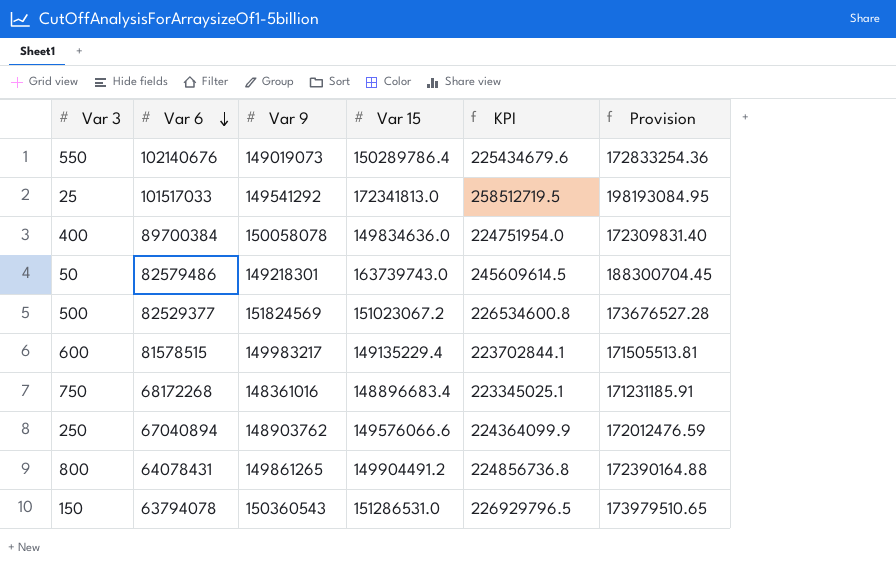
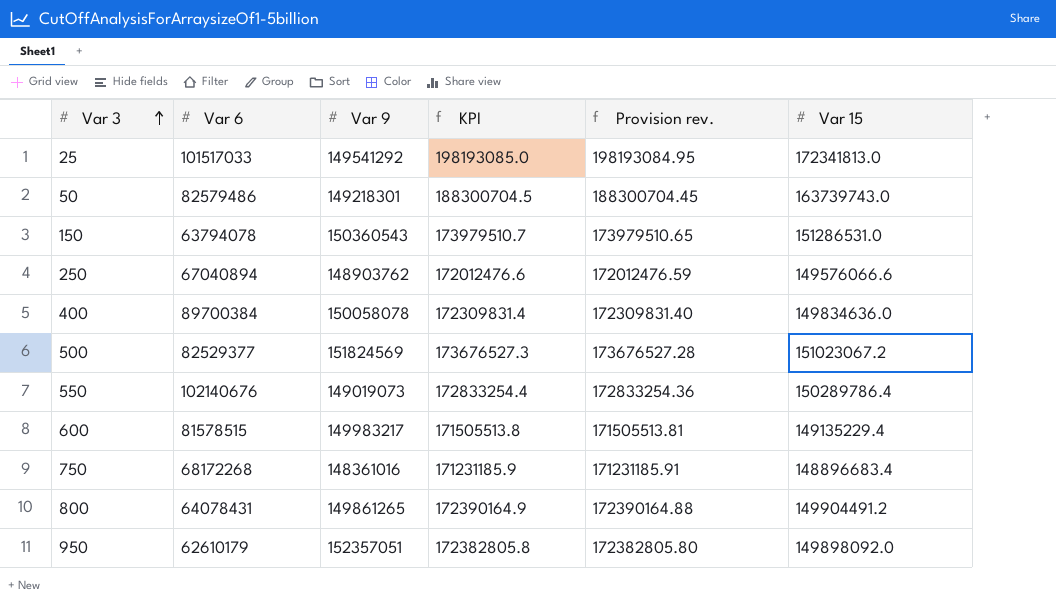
row order: Var 6 descending -> Var 3 ascending
column KPI | formula: [Var 15] * 1.5 -> [Var 15] * 1.15
column name: Provision -> Provision rev.
column Var 15 | position: 4 -> 6
row 950: none -> 62610179 | 152357051 | 172382805.8 | 172382805.80 | 149898092.0

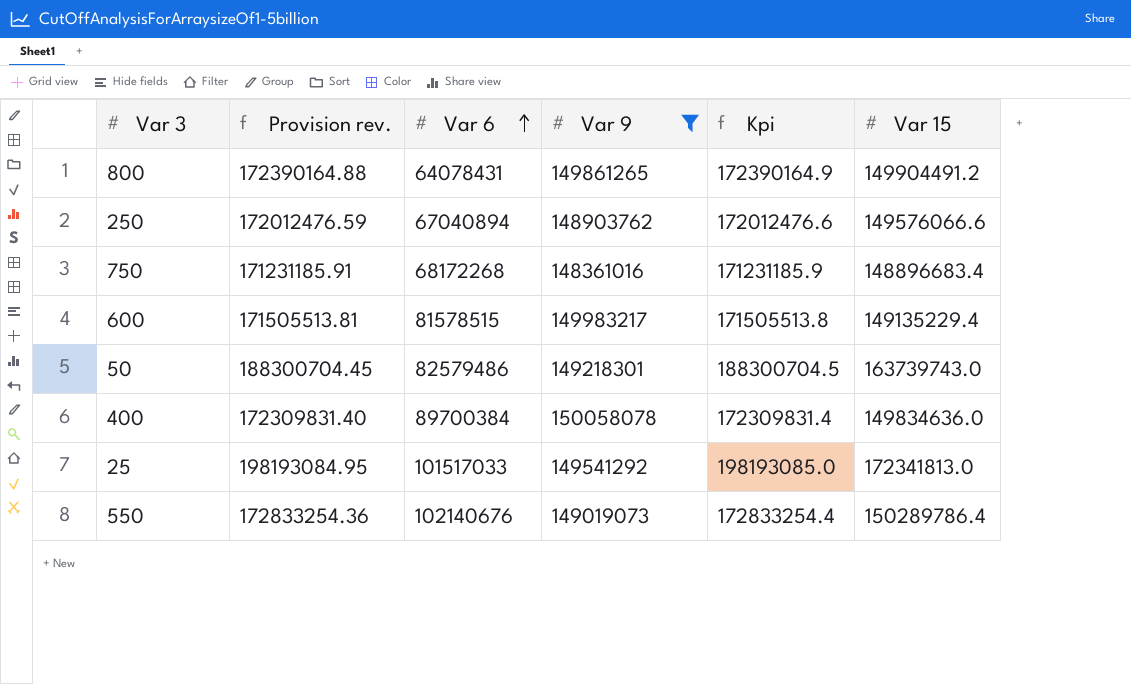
filter: none -> Var 9 <= 150058078
row order: Var 3 ascending -> Var 6 ascending
column Provision rev. | position: 5 -> 2
column name: KPI -> Kpi

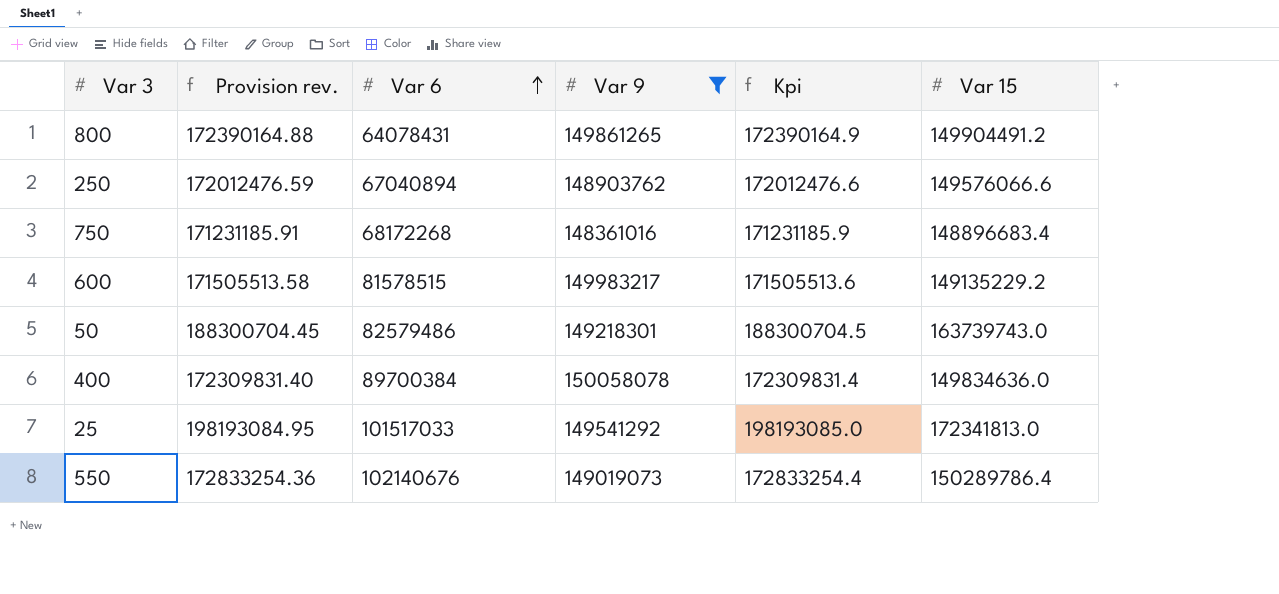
600 | Provision rev.: 171505513.81 -> 171505513.58
600 | Kpi: 171505513.8 -> 171505513.6
600 | Var 15: 149135229.4 -> 149135229.2

